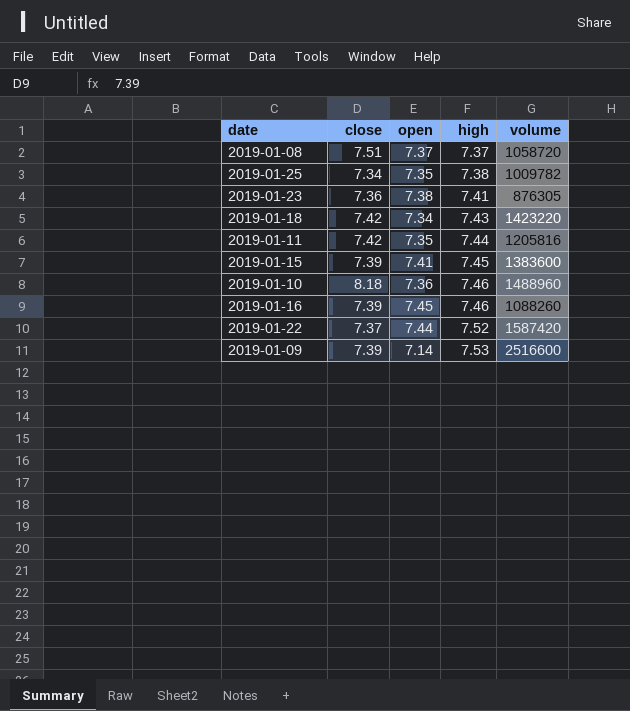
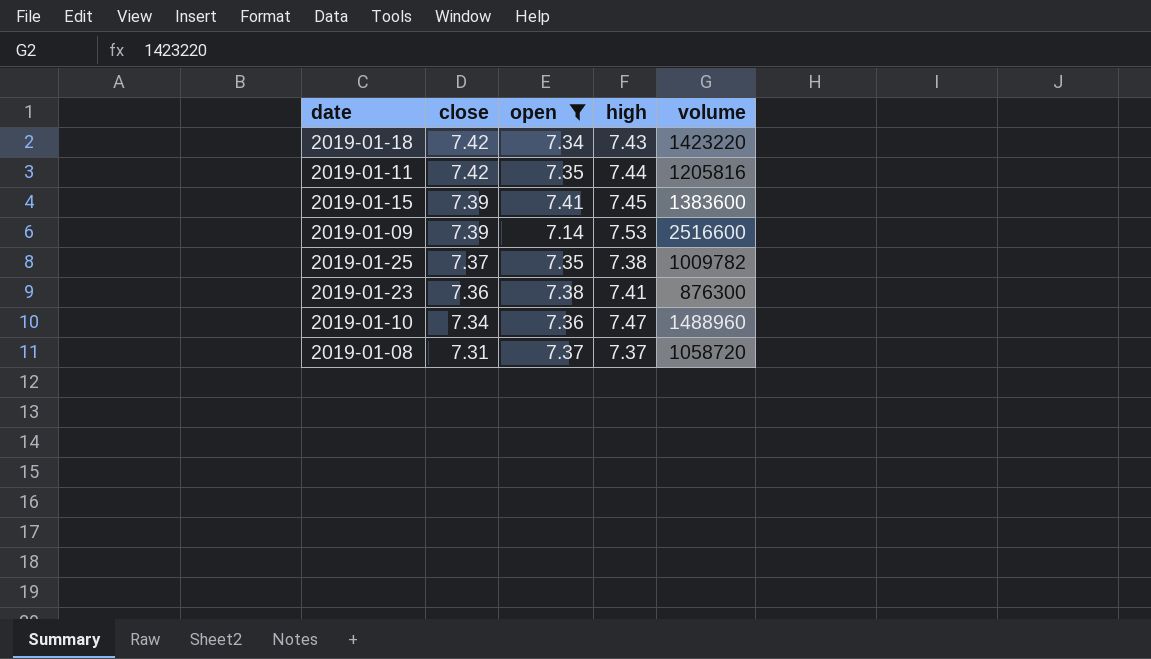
filter: none -> open <= 7.41
row order: high ascending -> close descending
2019-01-25 | close: 7.34 -> 7.37
2019-01-23 | volume: 876305 -> 876300
2019-01-10 | close: 8.18 -> 7.34
2019-01-10 | high: 7.46 -> 7.47
2019-01-08 | close: 7.51 -> 7.31

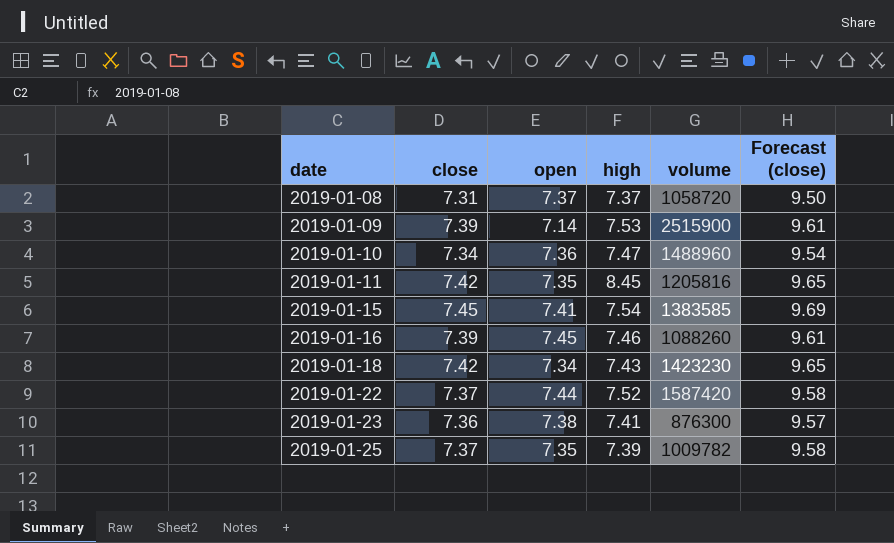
filter: open <= 7.41 -> none
row order: close descending -> date ascending
column Forecast (close) | formula: none -> [close] * 1.3
2019-01-09 | volume: 2516600 -> 2515900
2019-01-11 | high: 7.44 -> 8.45
2019-01-15 | close: 7.39 -> 7.45
2019-01-15 | high: 7.45 -> 7.54
2019-01-15 | volume: 1383600 -> 1383585
2019-01-18 | volume: 1423220 -> 1423230
2019-01-25 | high: 7.38 -> 7.39

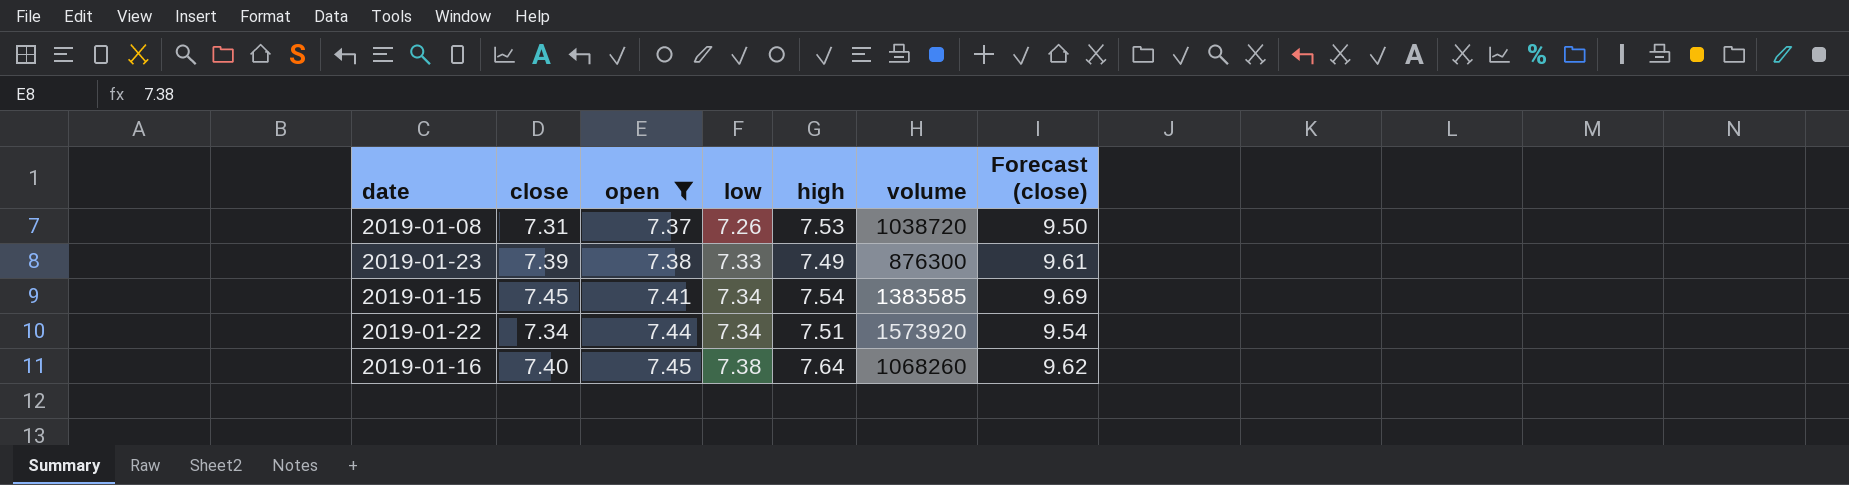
filter: none -> open >= 7.37
row order: date ascending -> open ascending
column low | position: none -> 4
2019-01-08 | high: 7.37 -> 7.53
2019-01-08 | volume: 1058720 -> 1038720
2019-01-23 | close: 7.36 -> 7.39
2019-01-23 | high: 7.41 -> 7.49
2019-01-23 | Forecast (close): 9.57 -> 9.61
2019-01-22 | close: 7.37 -> 7.34
2019-01-22 | high: 7.52 -> 7.51
2019-01-22 | volume: 1587420 -> 1573920
2019-01-22 | Forecast (close): 9.58 -> 9.54
2019-01-16 | close: 7.39 -> 7.40
2019-01-16 | high: 7.46 -> 7.64
2019-01-16 | volume: 1088260 -> 1068260
2019-01-16 | Forecast (close): 9.61 -> 9.62

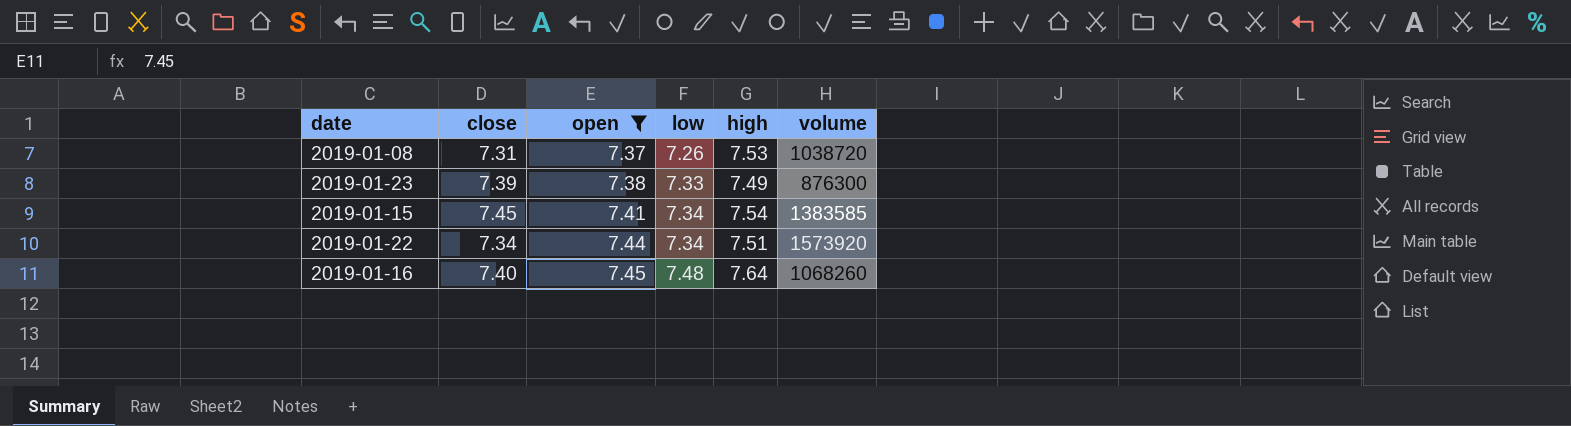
column Forecast (close) | formula: [close] * 1.3 -> none
2019-01-16 | low: 7.38 -> 7.48

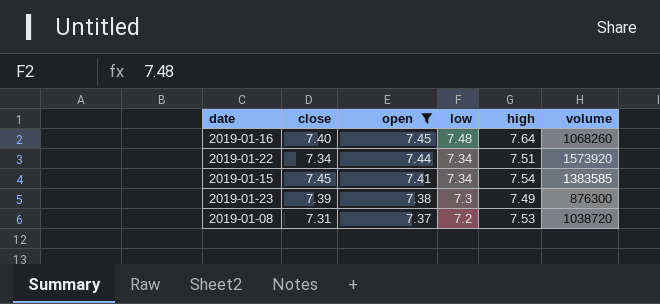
row order: open ascending -> open descending
2019-01-23 | low: 7.33 -> 7.3
2019-01-08 | low: 7.26 -> 7.2

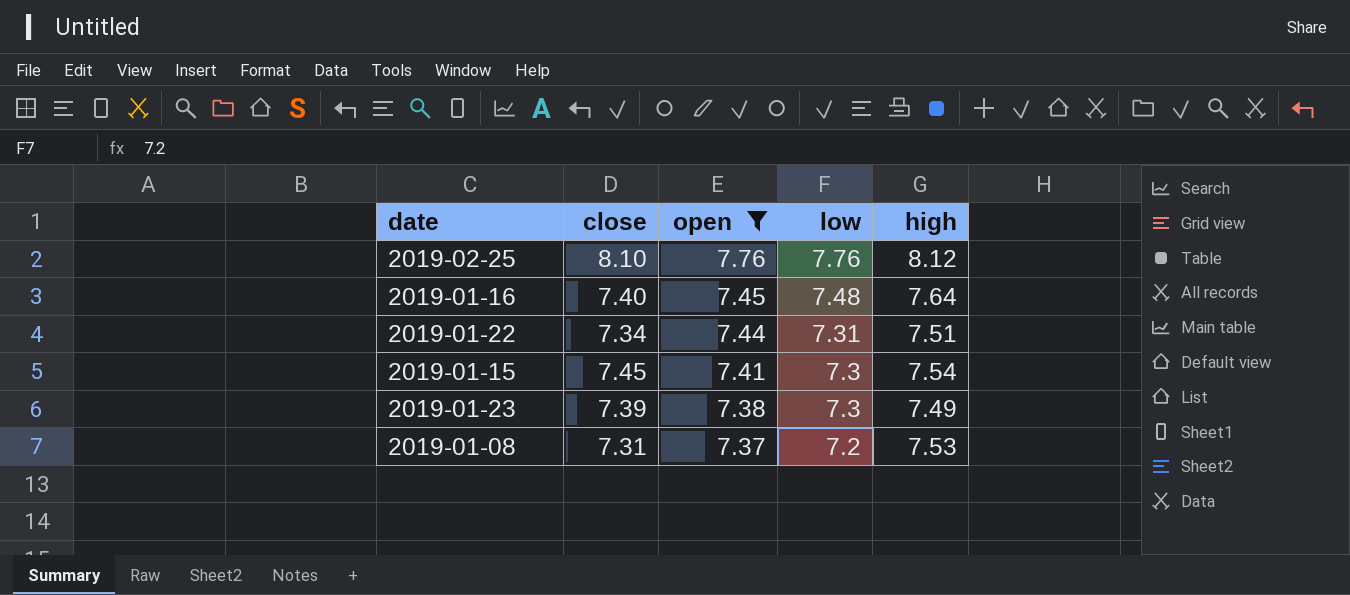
column volume | position: 6 -> none
row 2019-02-25: none -> 8.10 | 7.76 | 7.76 | 8.12
2019-01-22 | low: 7.34 -> 7.31
2019-01-15 | low: 7.34 -> 7.3

